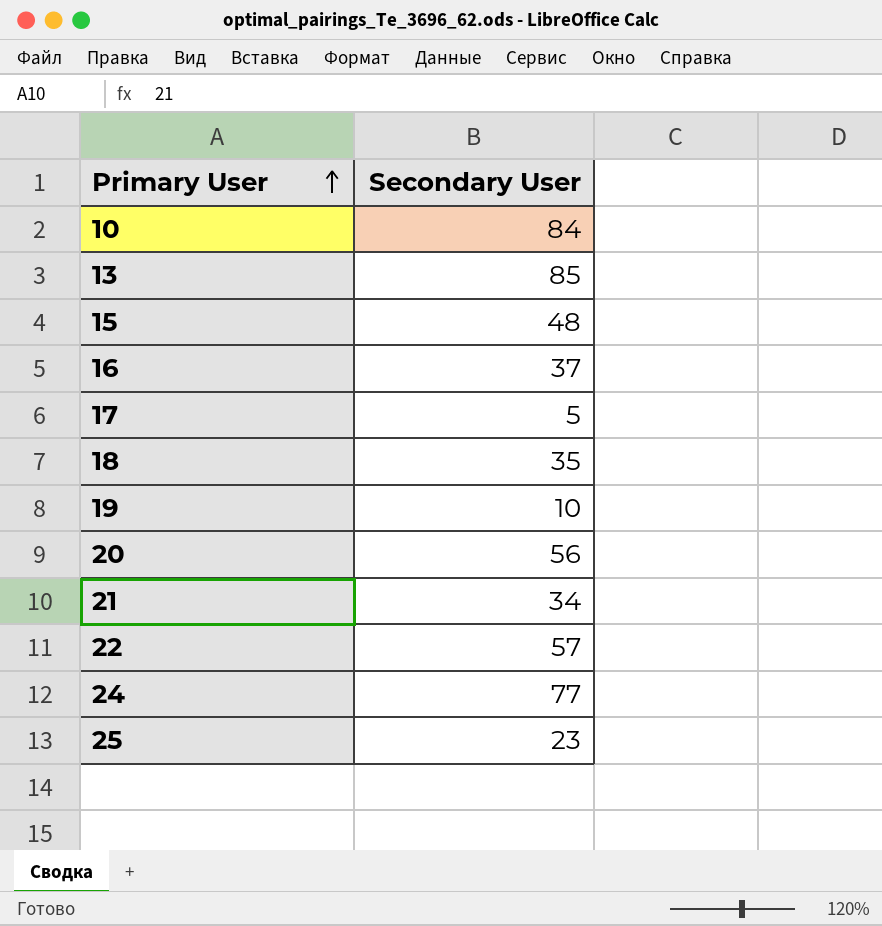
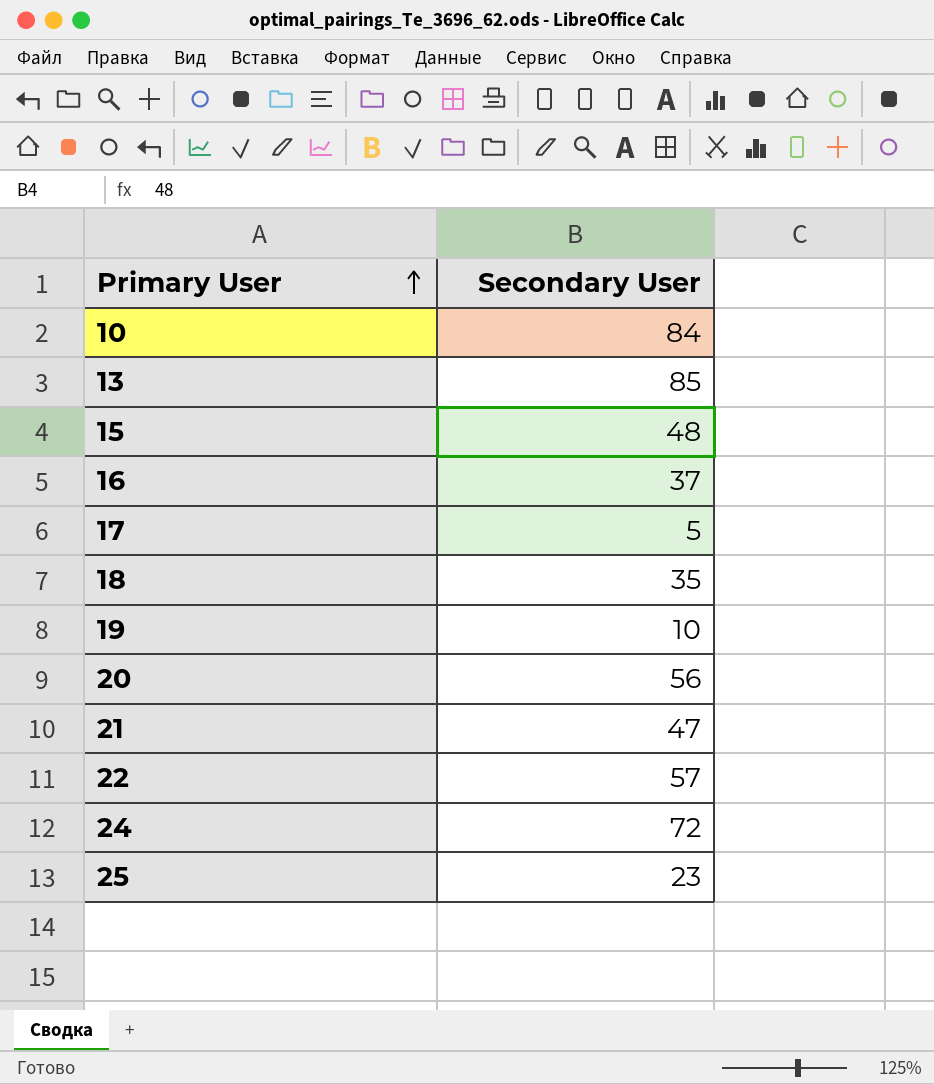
21 | Secondary User: 34 -> 47
24 | Secondary User: 77 -> 72

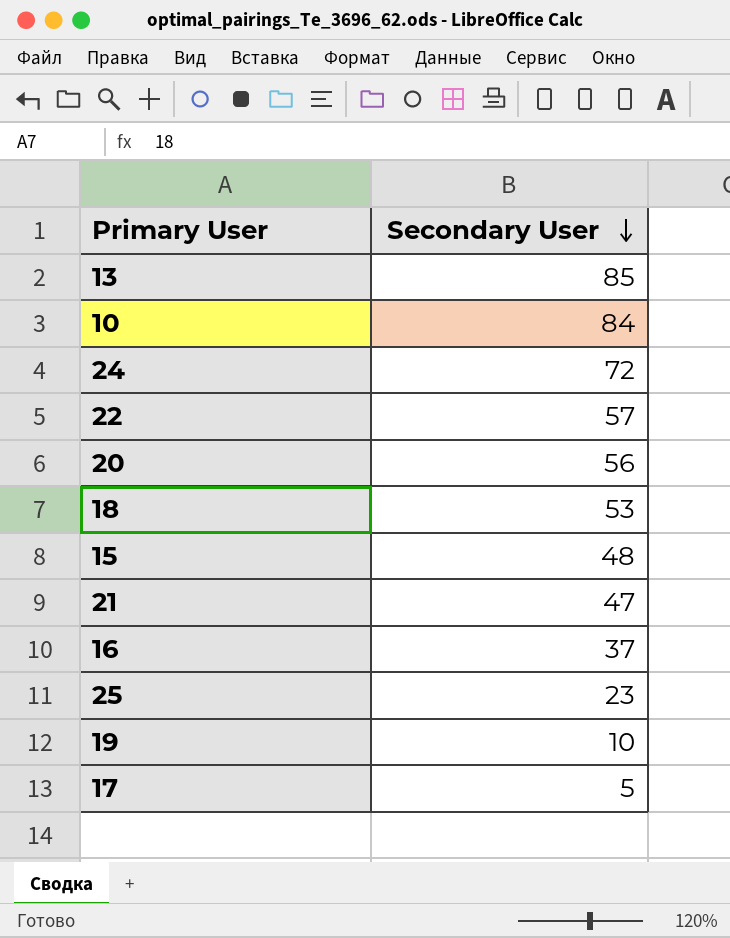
row order: Primary User ascending -> Secondary User descending
18 | Secondary User: 35 -> 53

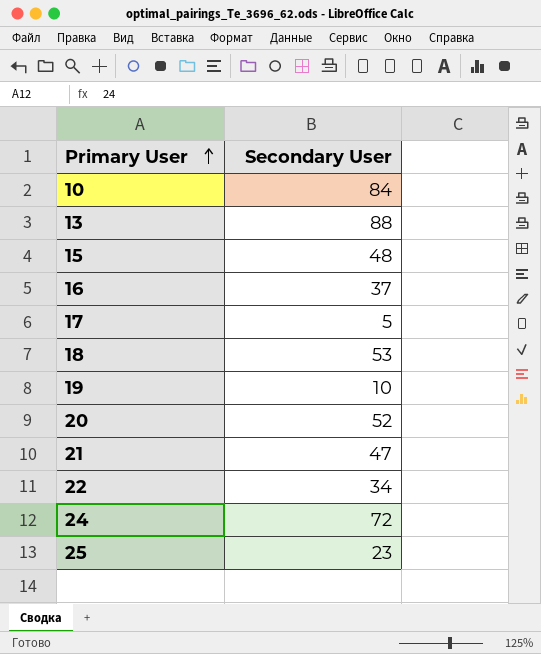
row order: Secondary User descending -> Primary User ascending
13 | Secondary User: 85 -> 88
20 | Secondary User: 56 -> 52
22 | Secondary User: 57 -> 34

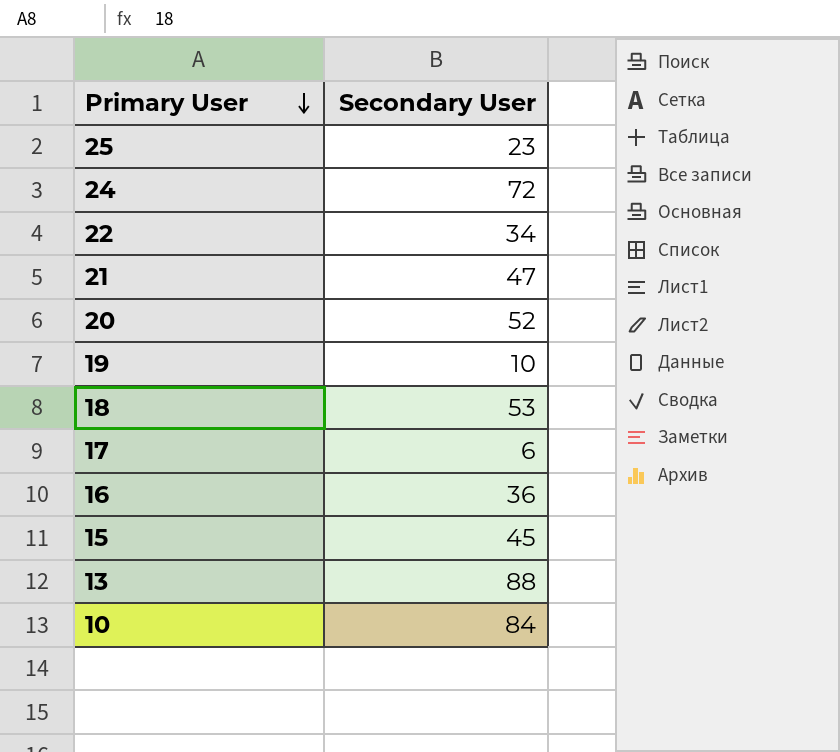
row order: Primary User ascending -> Primary User descending
17 | Secondary User: 5 -> 6
16 | Secondary User: 37 -> 36
15 | Secondary User: 48 -> 45

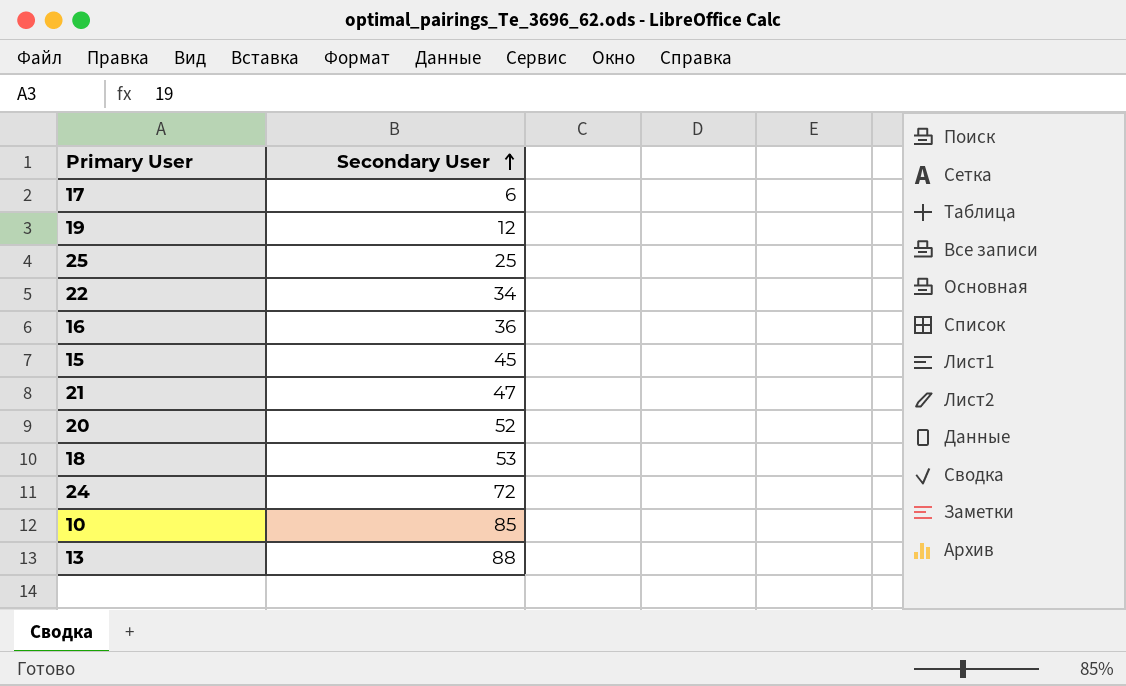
row order: Primary User descending -> Secondary User ascending
19 | Secondary User: 10 -> 12
25 | Secondary User: 23 -> 25
10 | Secondary User: 84 -> 85

